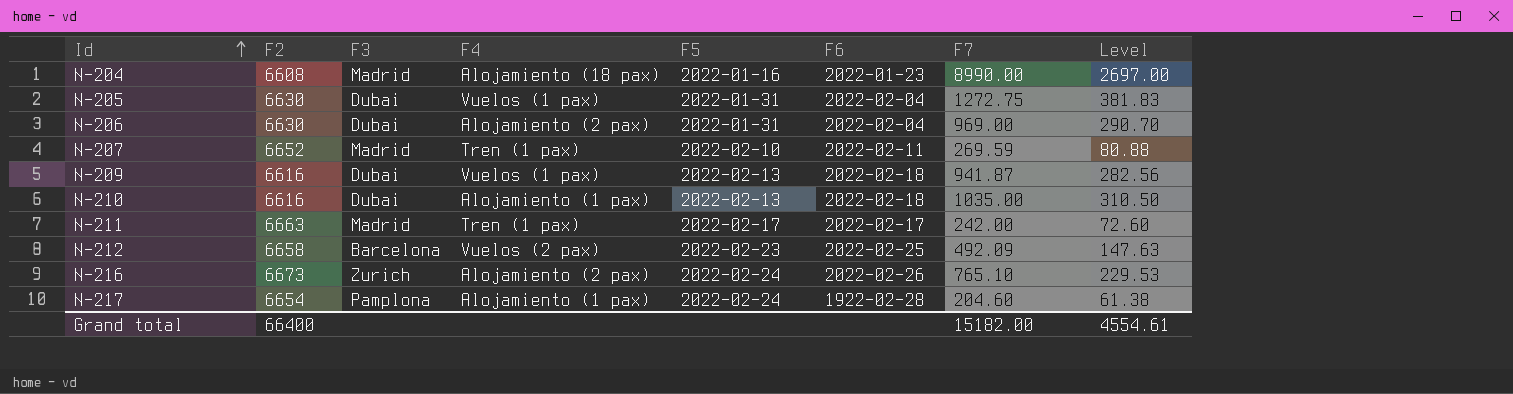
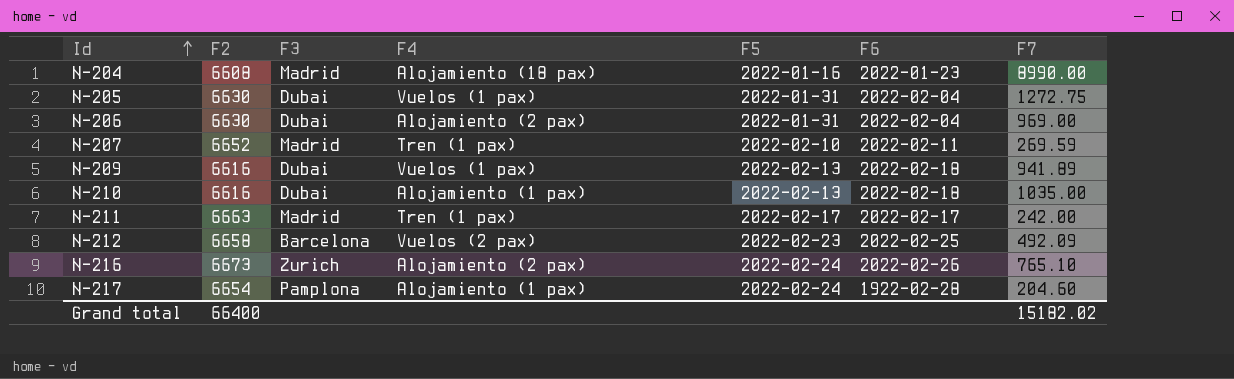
column Level | formula: [F7] * 0.3 -> none
N-209 | F7: 941.87 -> 941.89
Grand total | F7: 15182.00 -> 15182.02

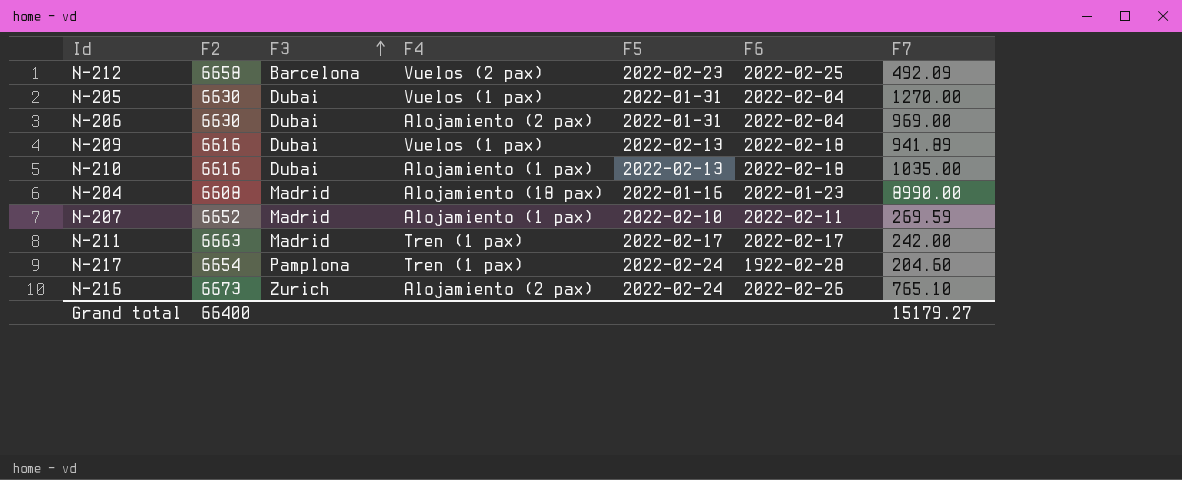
row order: Id ascending -> F3 ascending
N-205 | F7: 1272.75 -> 1270.00
N-207 | F4: Tren (1 pax) -> Alojamiento (1 pax)
N-217 | F4: Alojamiento (1 pax) -> Tren (1 pax)
Grand total | F7: 15182.02 -> 15179.27

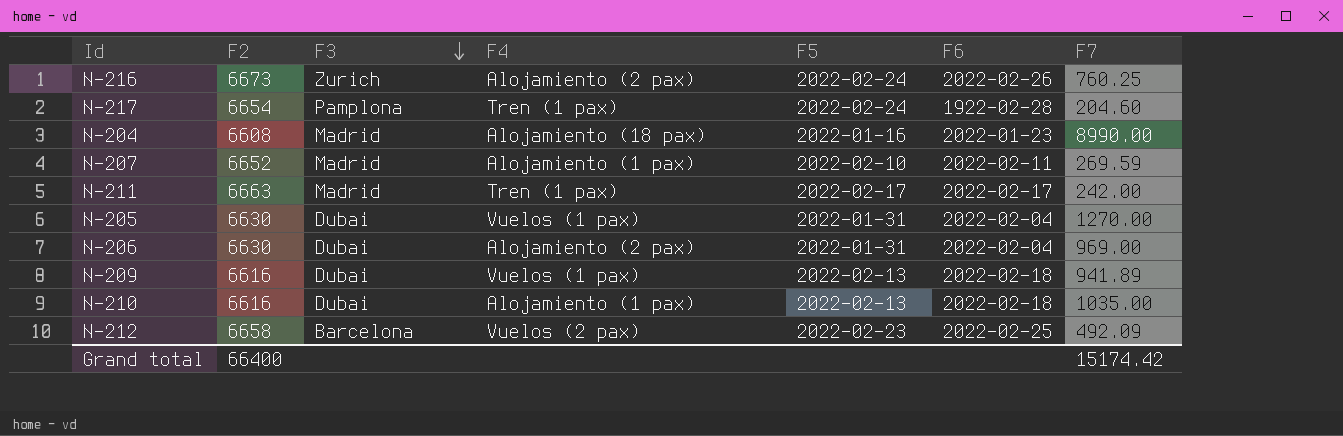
row order: F3 ascending -> F3 descending
N-216 | F7: 765.10 -> 760.25
Grand total | F7: 15179.27 -> 15174.42

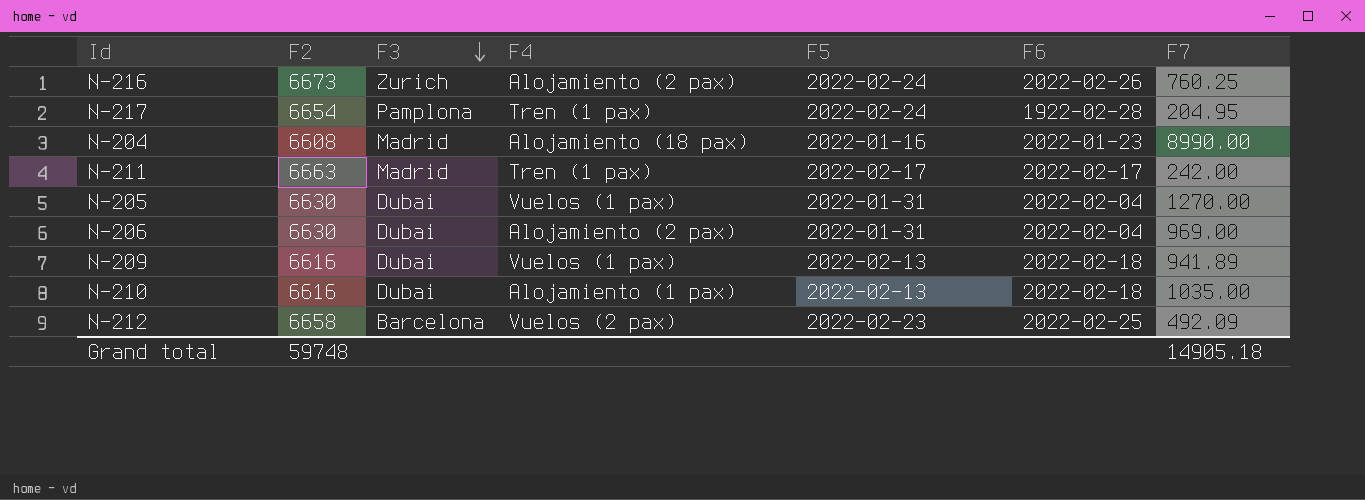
row N-207: 6652 | Madrid | Alojamiento (1 pax) | 2022-02-10 | 2022-02-11 | 269.59 -> none
N-217 | F7: 204.60 -> 204.95
Grand total | F2: 66400 -> 59748
Grand total | F7: 15174.42 -> 14905.18

